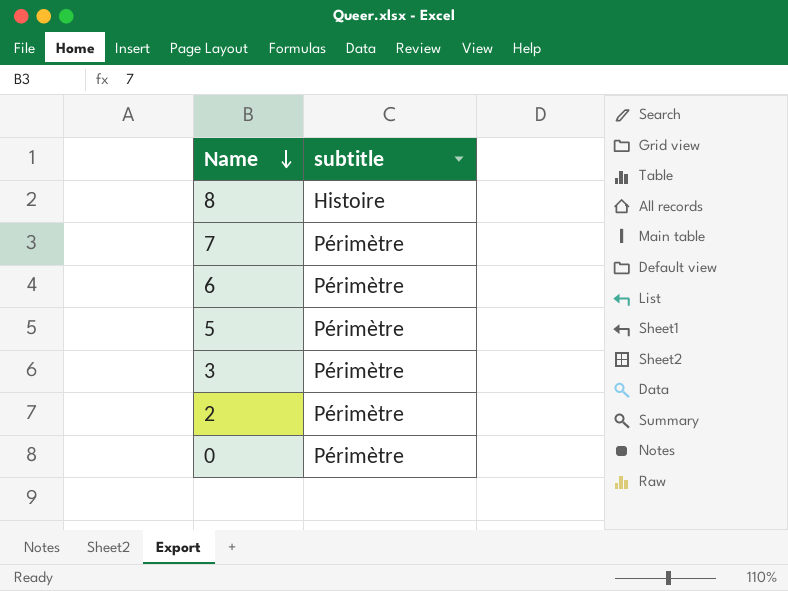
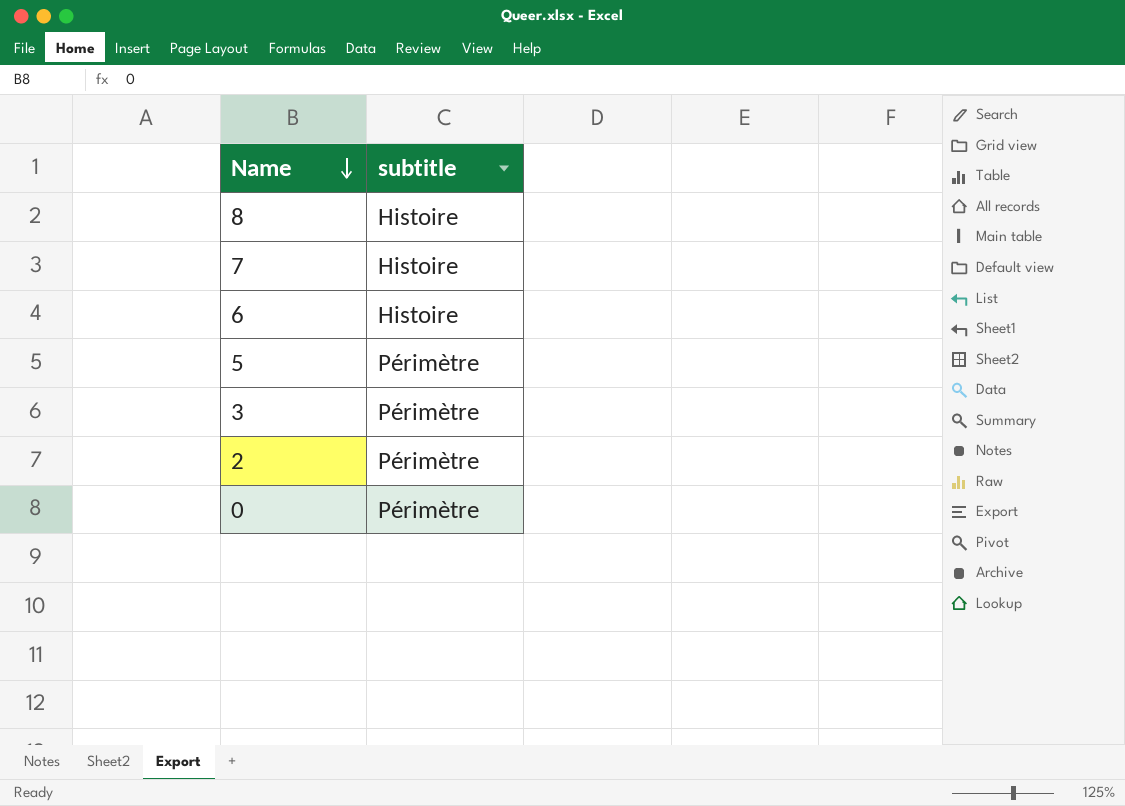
7 | subtitle: Périmètre -> Histoire
6 | subtitle: Périmètre -> Histoire

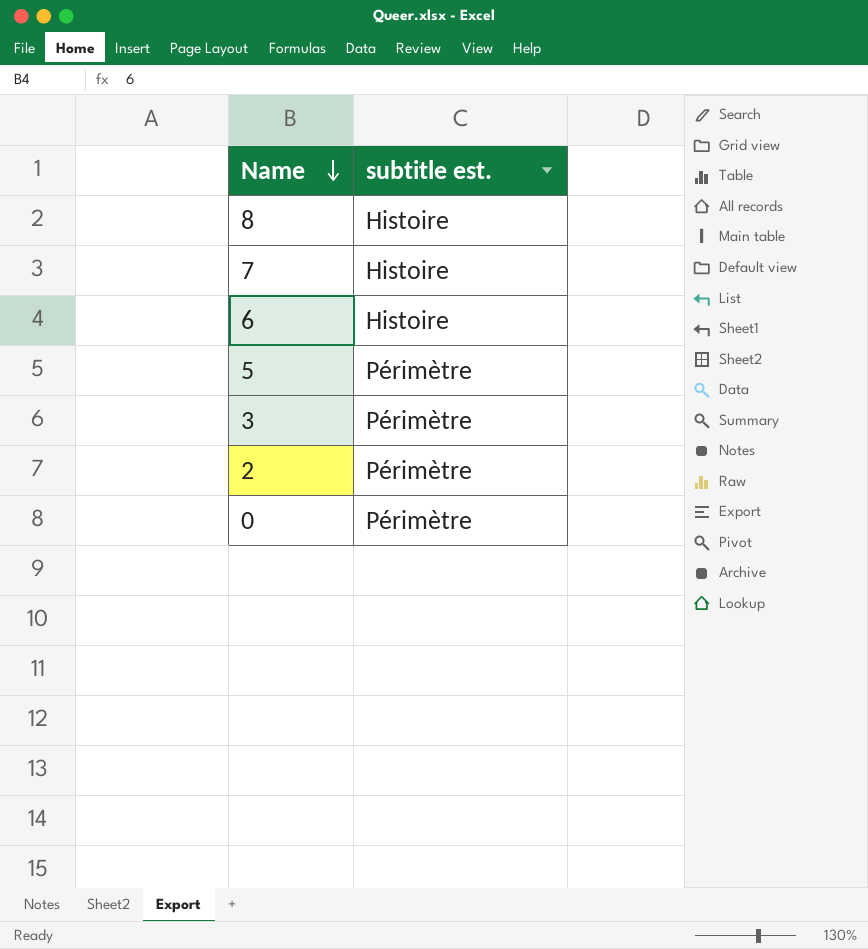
column name: subtitle -> subtitle est.

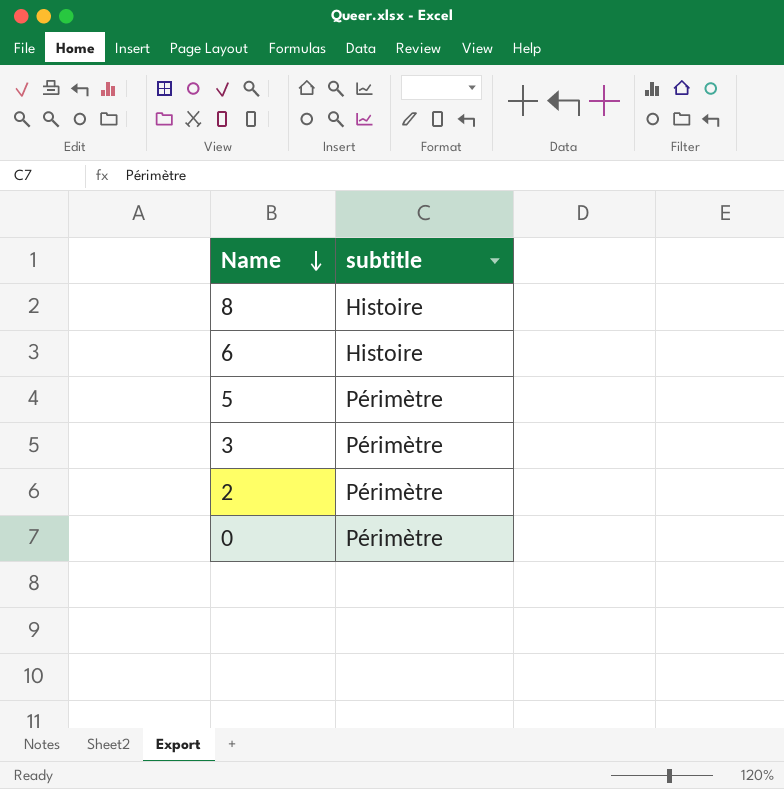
column name: subtitle est. -> subtitle
row 7: Histoire -> none

